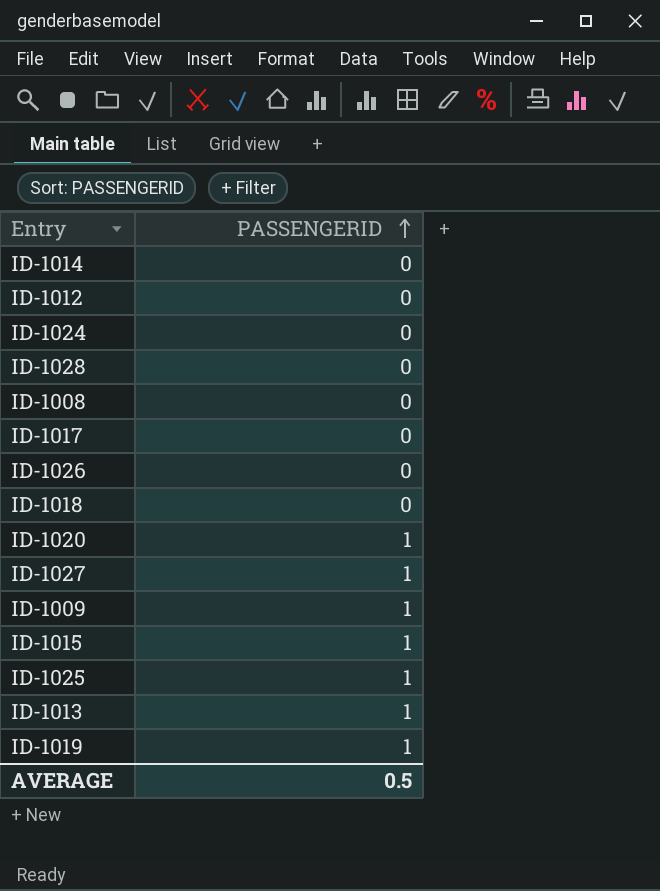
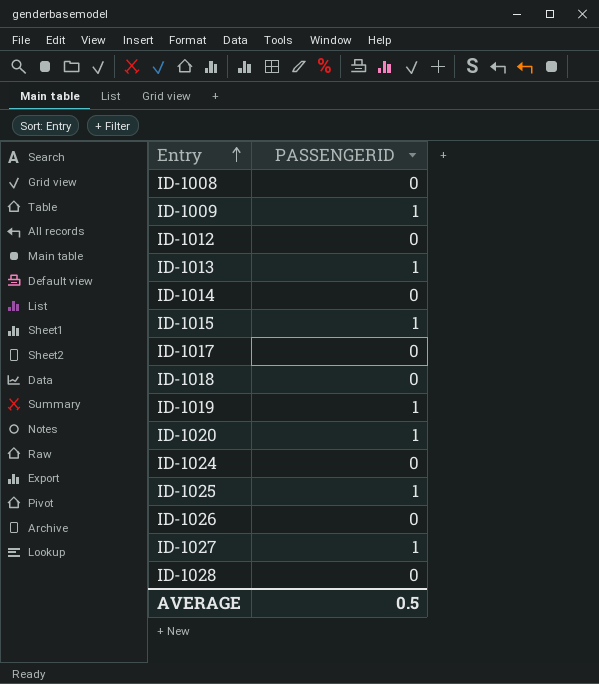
row order: PASSENGERID ascending -> Entry ascending

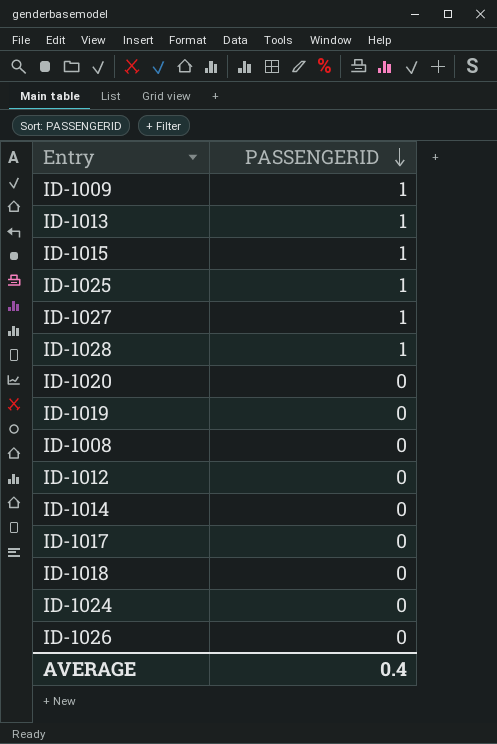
row order: Entry ascending -> PASSENGERID descending
ID-1028 | PASSENGERID: 0 -> 1
ID-1020 | PASSENGERID: 1 -> 0
ID-1019 | PASSENGERID: 1 -> 0
AVERAGE | PASSENGERID: 0.5 -> 0.4

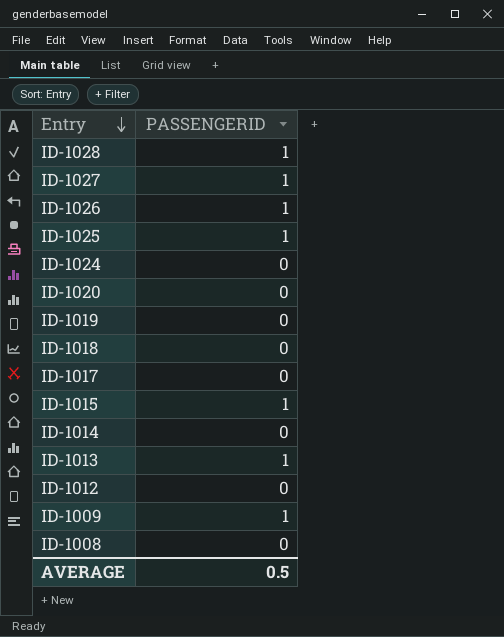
row order: PASSENGERID descending -> Entry descending
ID-1026 | PASSENGERID: 0 -> 1
AVERAGE | PASSENGERID: 0.4 -> 0.5

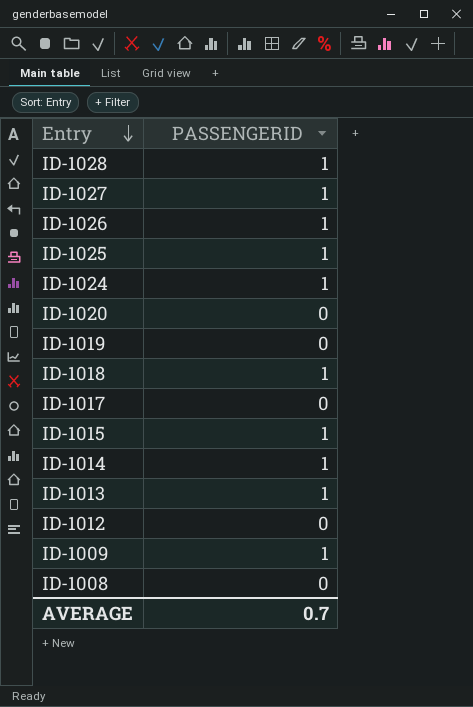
ID-1024 | PASSENGERID: 0 -> 1
ID-1018 | PASSENGERID: 0 -> 1
ID-1014 | PASSENGERID: 0 -> 1
AVERAGE | PASSENGERID: 0.5 -> 0.7

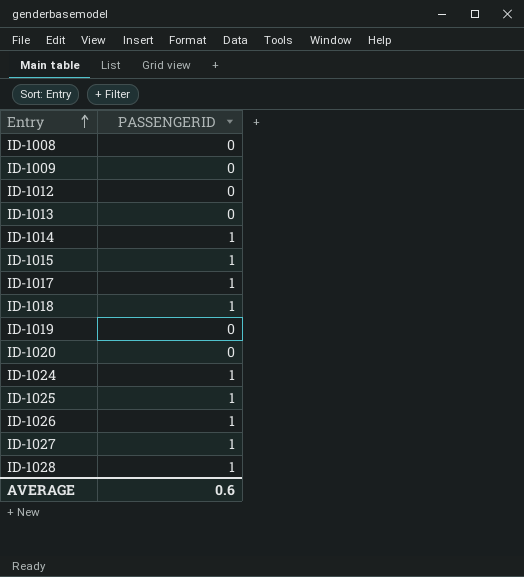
row order: Entry descending -> Entry ascending
ID-1009 | PASSENGERID: 1 -> 0
ID-1013 | PASSENGERID: 1 -> 0
ID-1017 | PASSENGERID: 0 -> 1
AVERAGE | PASSENGERID: 0.7 -> 0.6

